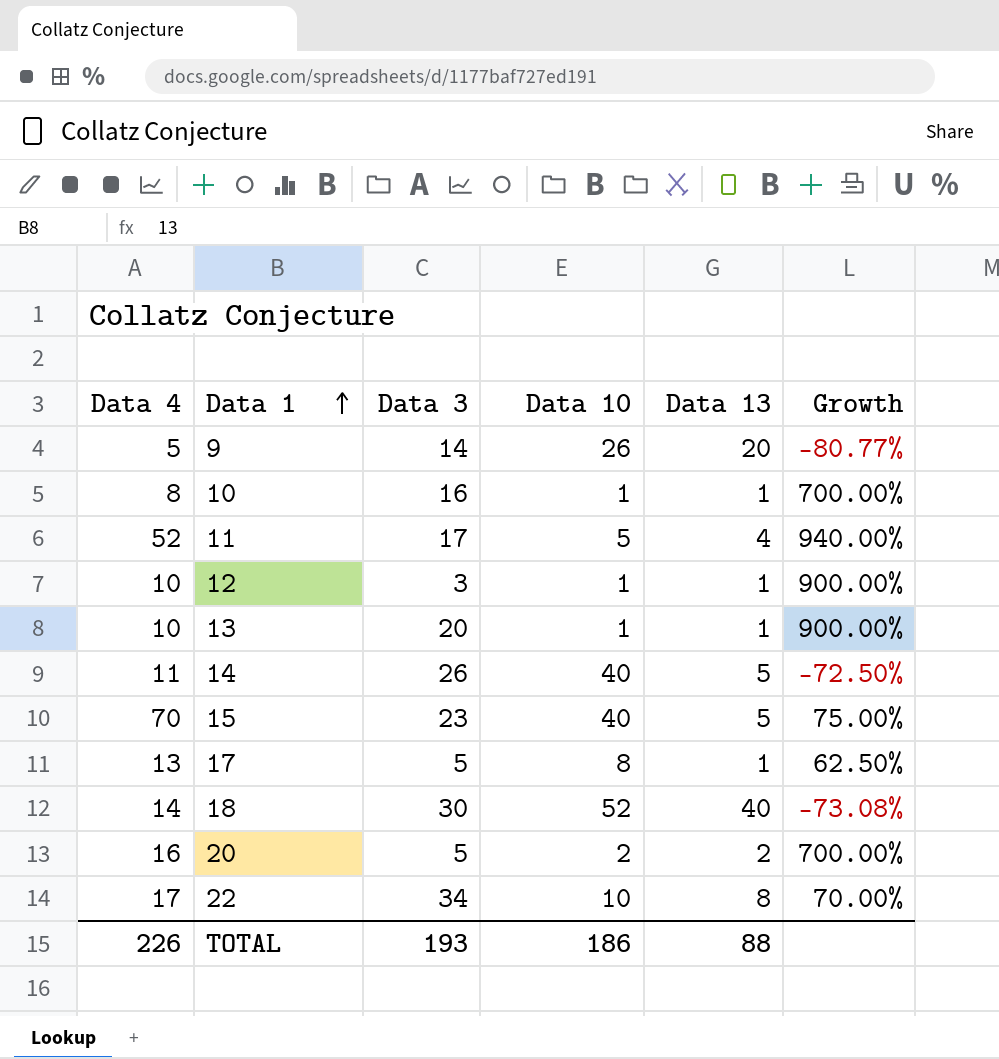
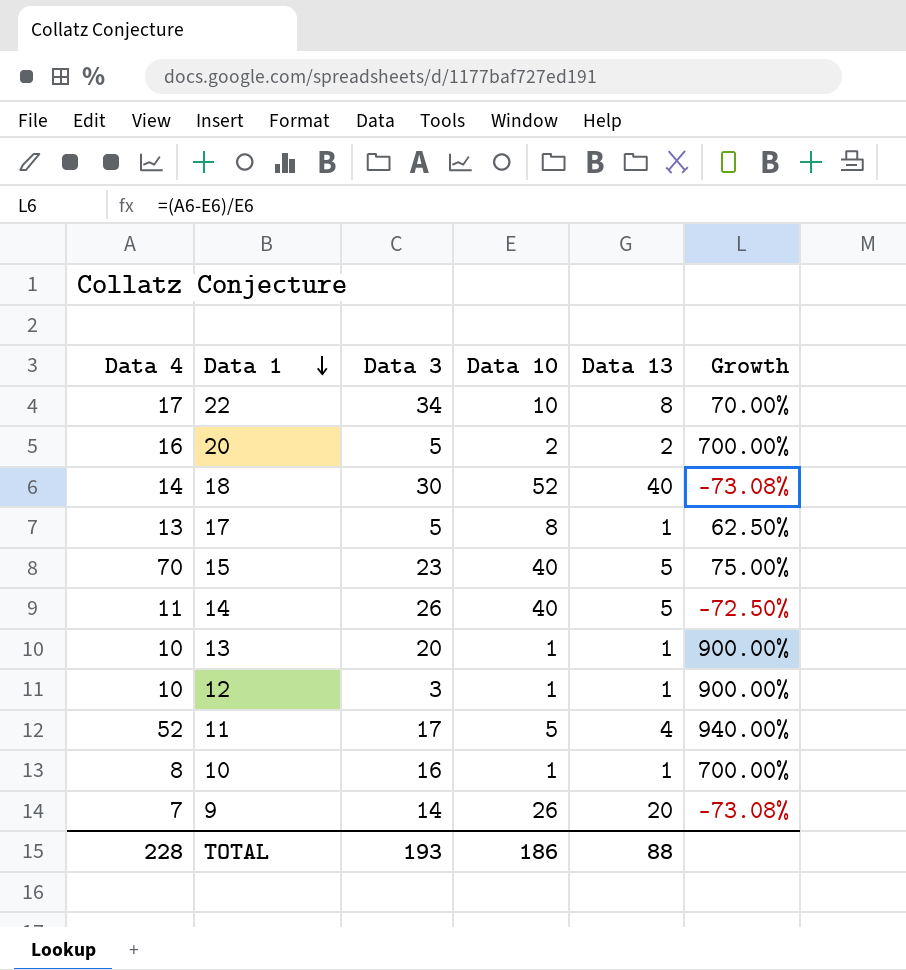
row order: Data 1 ascending -> Data 1 descending
9 | Data 4: 5 -> 7
9 | Growth: -80.77% -> -73.08%
TOTAL | Data 4: 226 -> 228

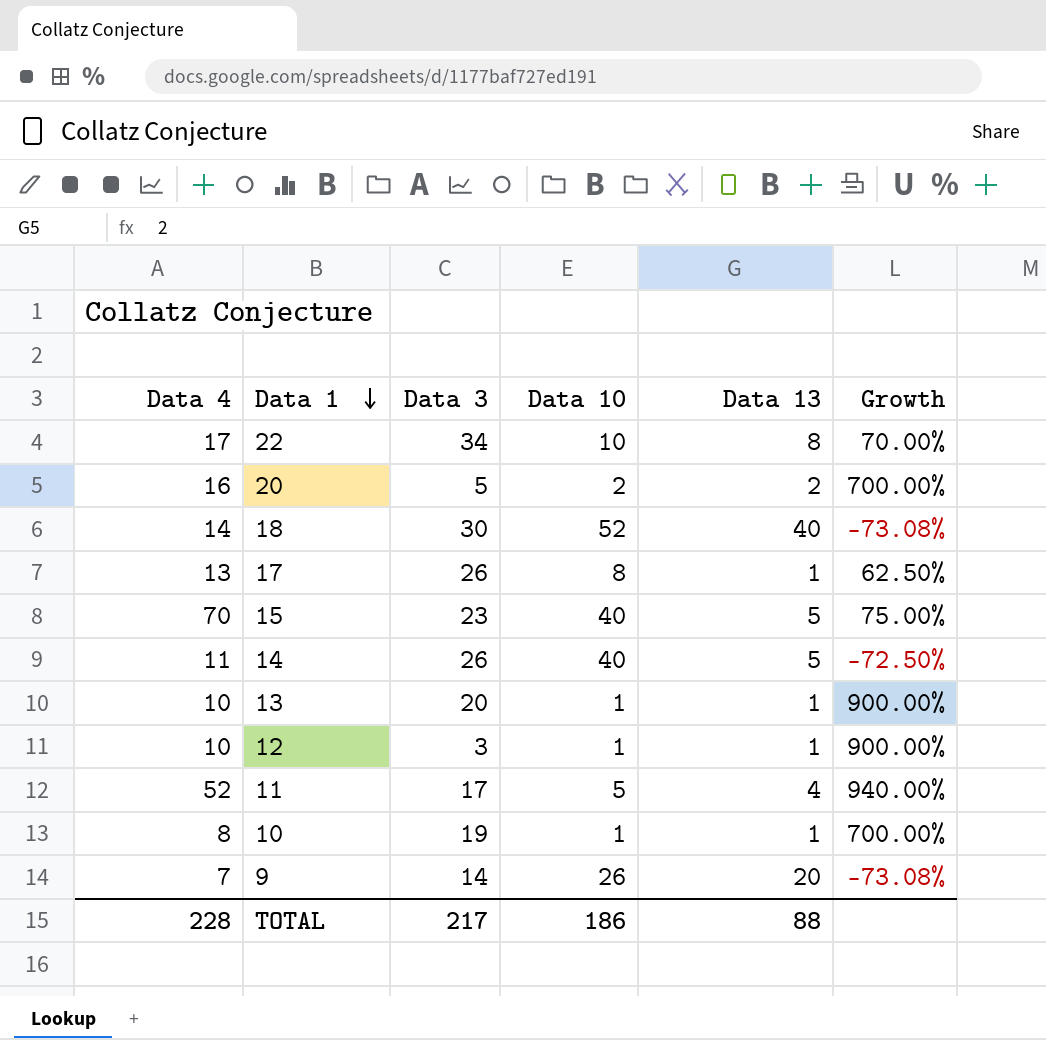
17 | Data 3: 5 -> 26
10 | Data 3: 16 -> 19
TOTAL | Data 3: 193 -> 217

